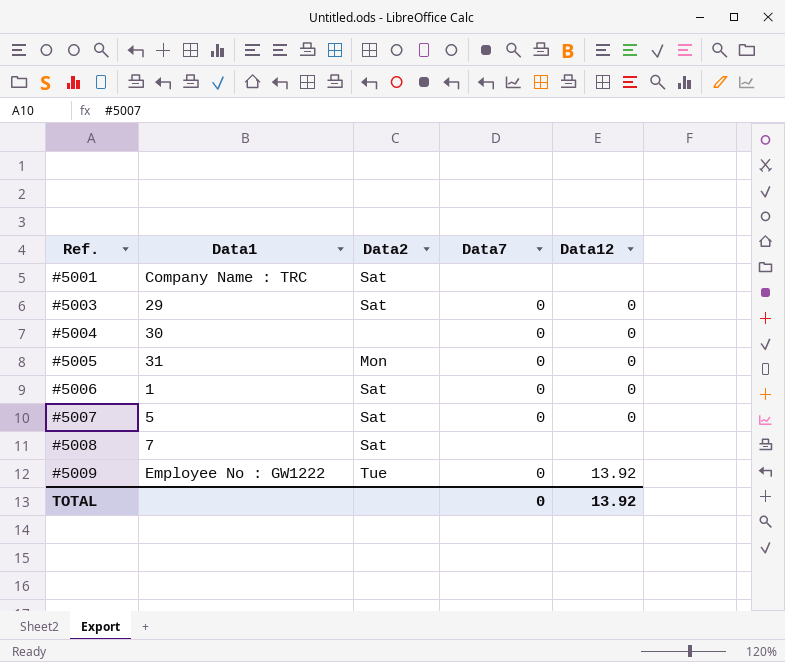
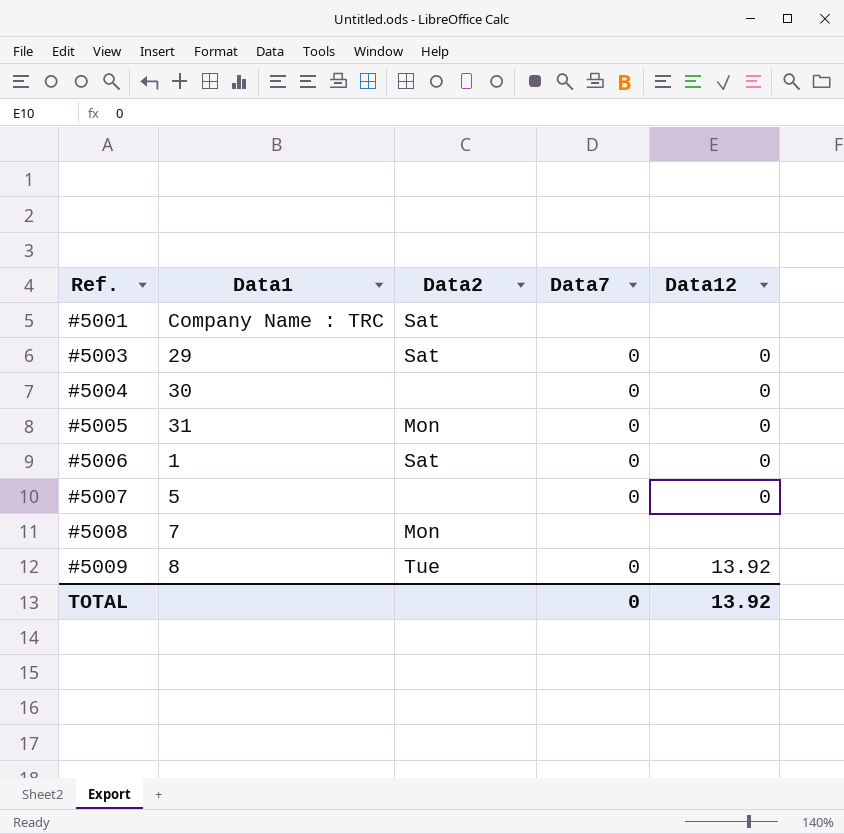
#5007 | Data2: Sat -> none
#5008 | Data2: Sat -> Mon
#5009 | Data1: Employee No : GW1222 -> 8

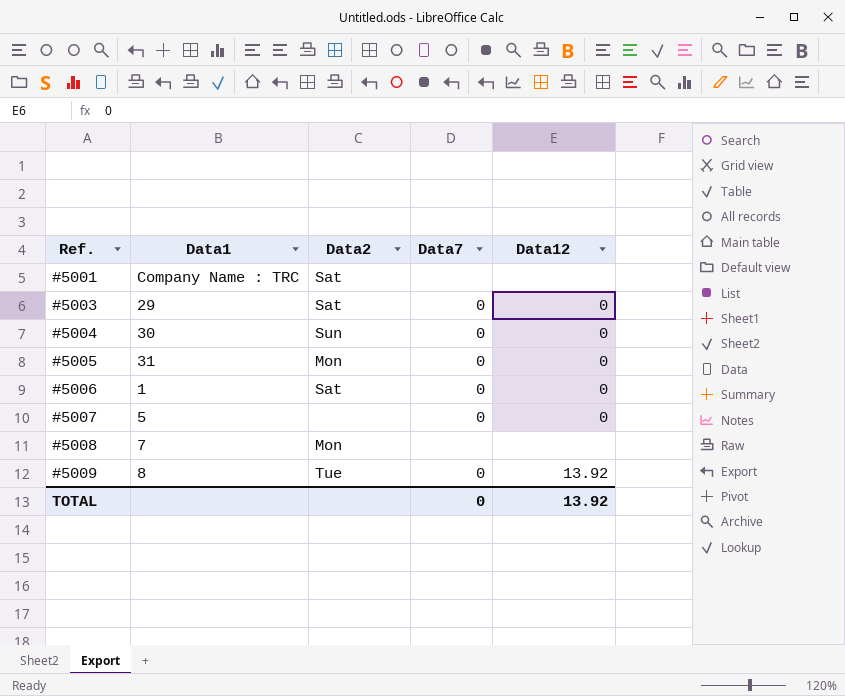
#5004 | Data2: none -> Sun

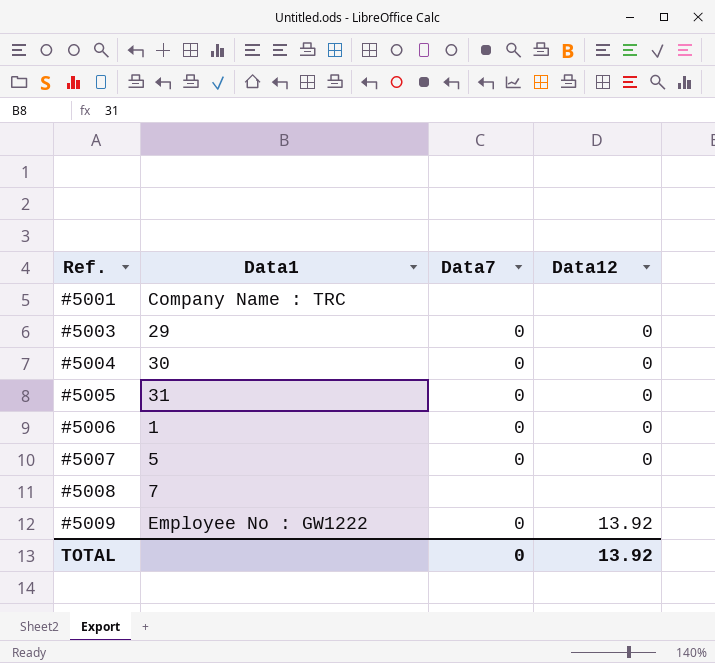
column Data2 | position: 3 -> none
#5009 | Data1: 8 -> Employee No : GW1222

